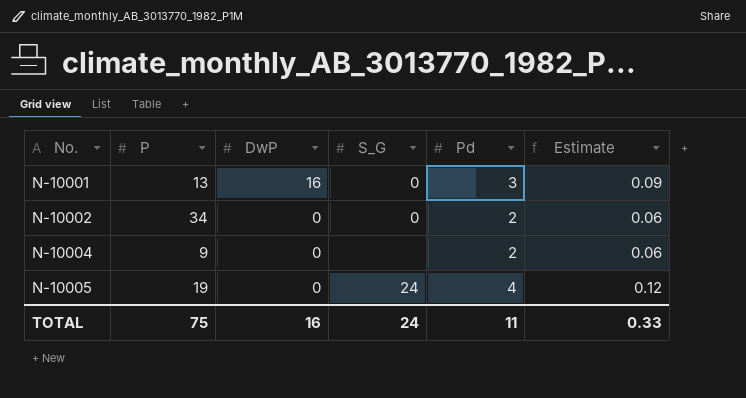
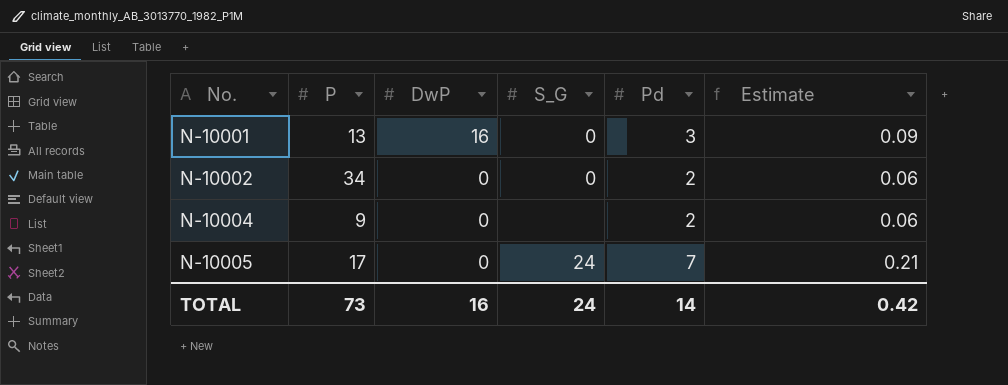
N-10005 | P: 19 -> 17
N-10005 | Pd: 4 -> 7
N-10005 | Estimate: 0.12 -> 0.21
TOTAL | P: 75 -> 73
TOTAL | Pd: 11 -> 14
TOTAL | Estimate: 0.33 -> 0.42

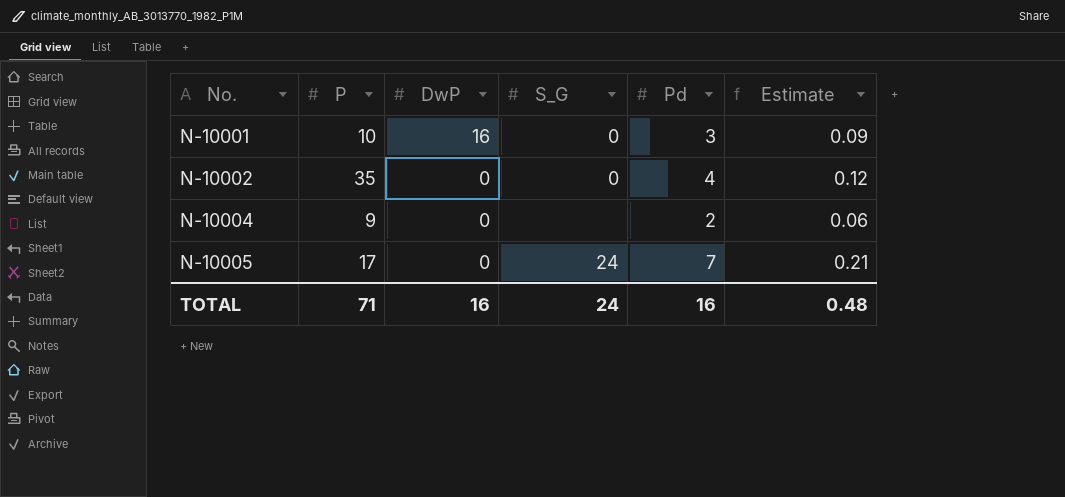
N-10001 | P: 13 -> 10
N-10002 | P: 34 -> 35
N-10002 | Pd: 2 -> 4
N-10002 | Estimate: 0.06 -> 0.12
TOTAL | P: 73 -> 71
TOTAL | Pd: 14 -> 16
TOTAL | Estimate: 0.42 -> 0.48

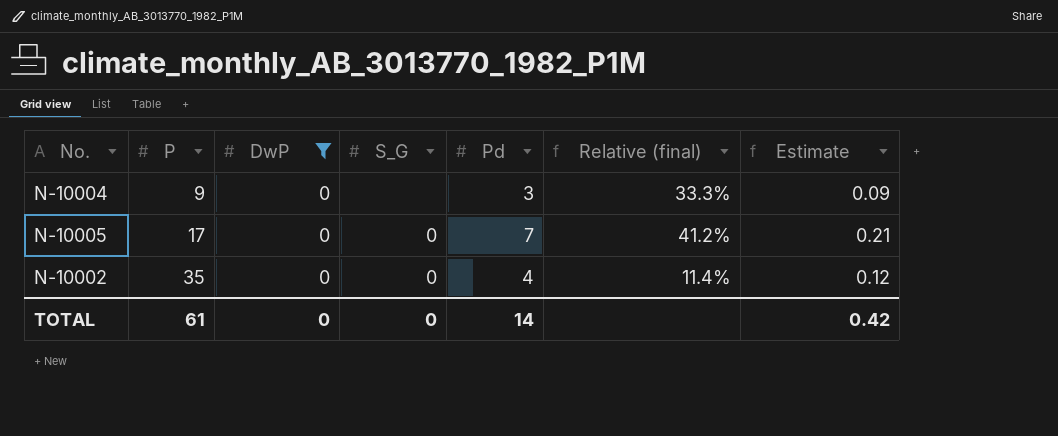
filter: none -> DwP = 0
row order: No. ascending -> P ascending
column Relative (final) | formula: none -> [Pd] / [P]
N-10004 | Pd: 2 -> 3
N-10004 | Estimate: 0.06 -> 0.09
N-10005 | S_G: 24 -> 0
TOTAL | P: 71 -> 61
TOTAL | DwP: 16 -> 0
TOTAL | S_G: 24 -> 0
TOTAL | Pd: 16 -> 14
TOTAL | Estimate: 0.48 -> 0.42

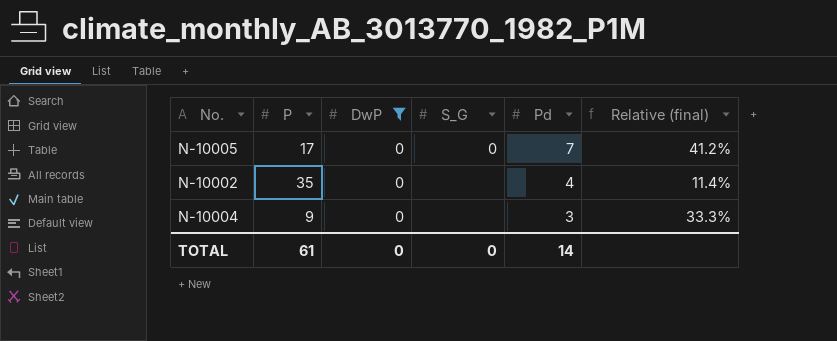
row order: P ascending -> Pd descending
column Estimate | formula: [Pd] * 0.03 -> none
N-10002 | S_G: 0 -> none

